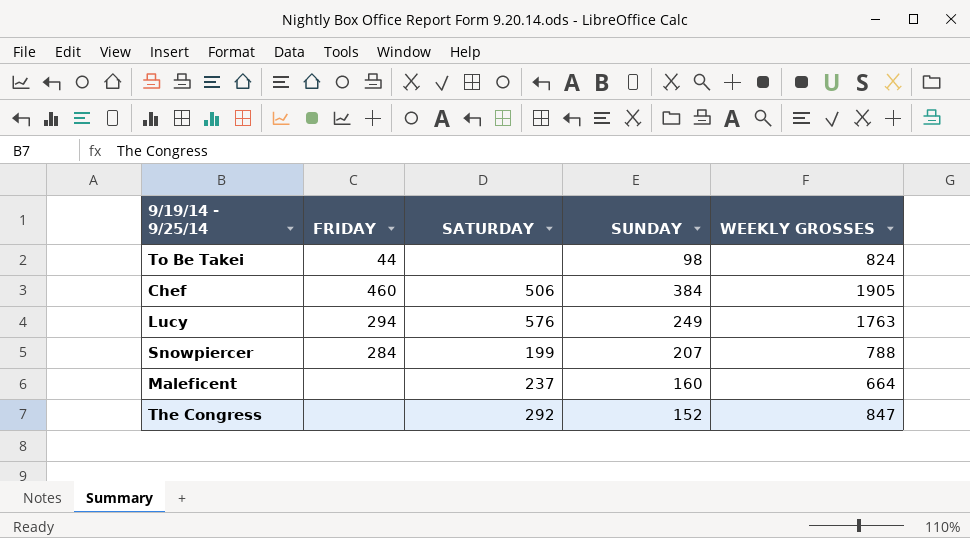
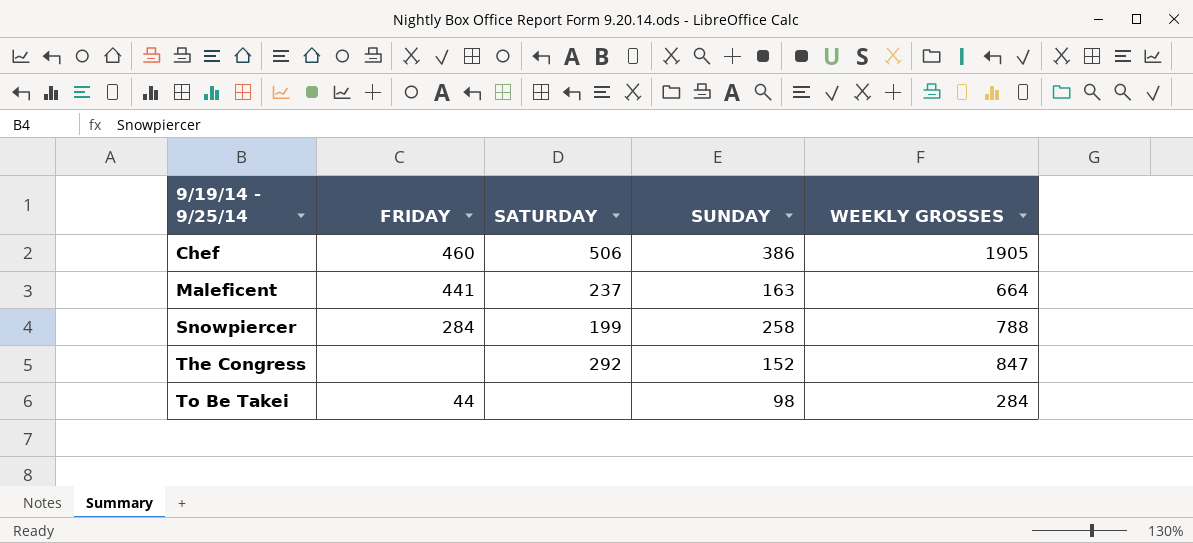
row order: none -> 9/19/14 - 9/25/14 ascending
row Lucy: 294 | 576 | 249 | 1763 -> none
Chef | SUNDAY: 384 -> 386
Maleficent | FRIDAY: none -> 441
Maleficent | SUNDAY: 160 -> 163
Snowpiercer | SUNDAY: 207 -> 258
To Be Takei | WEEKLY GROSSES: 824 -> 284

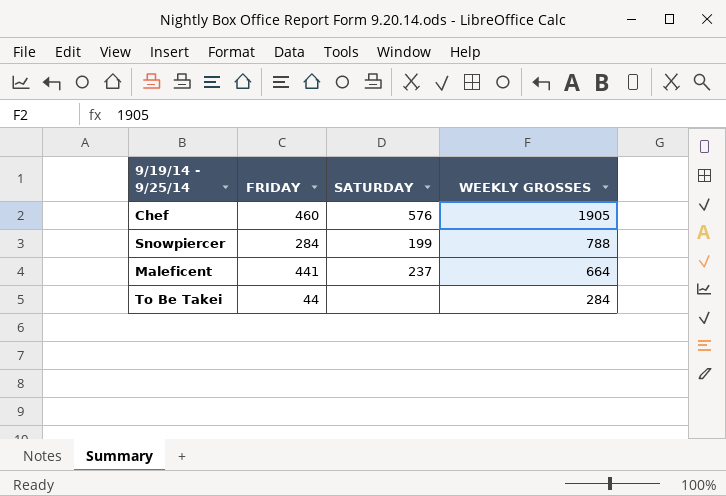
row order: 9/19/14 - 9/25/14 ascending -> WEEKLY GROSSES descending
column SUNDAY | position: 4 -> none
row The Congress: none | 292 | 152 | 847 -> none
Chef | SATURDAY: 506 -> 576

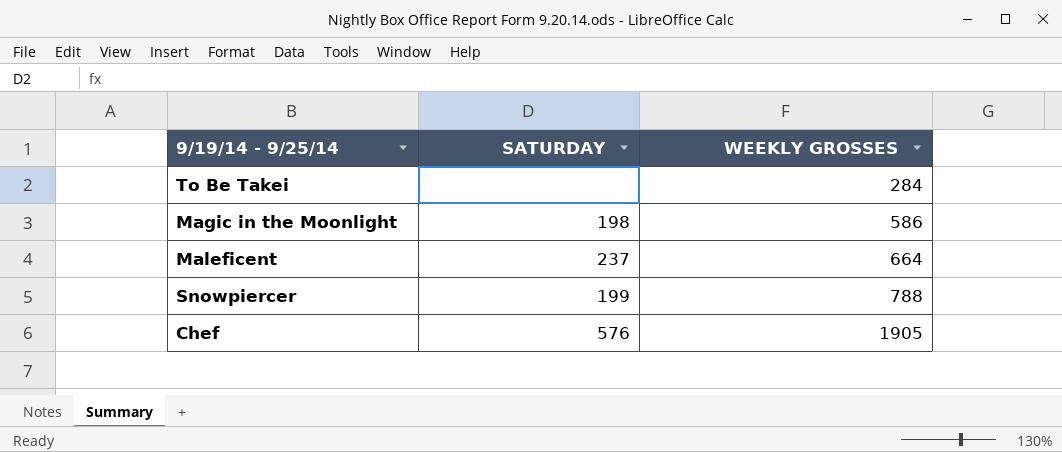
row order: WEEKLY GROSSES descending -> WEEKLY GROSSES ascending
column FRIDAY | position: 2 -> none
row Magic in the Moonlight: none -> 198 | 586

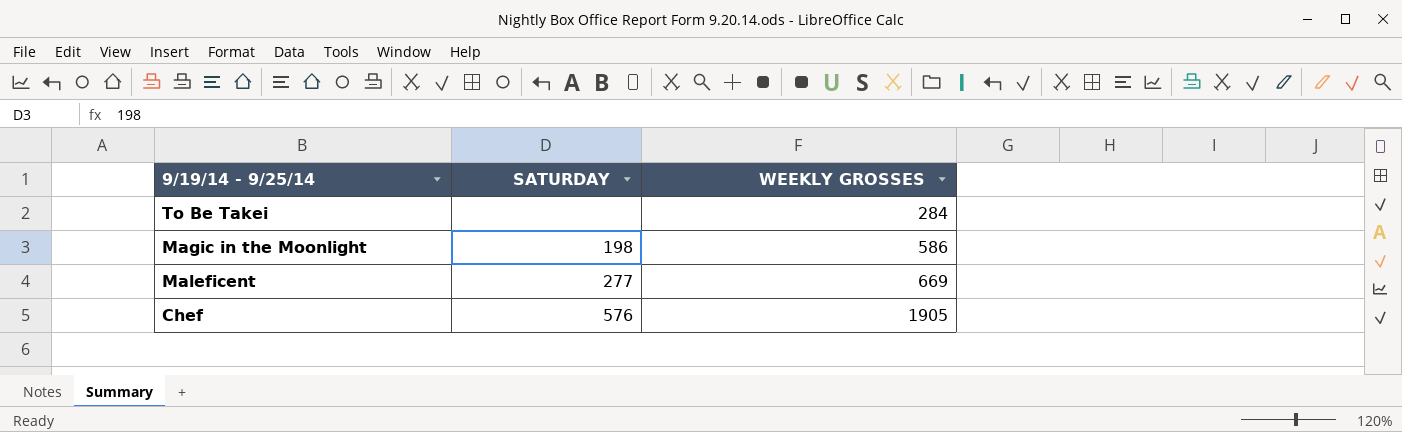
row Snowpiercer: 199 | 788 -> none
Maleficent | SATURDAY: 237 -> 277
Maleficent | WEEKLY GROSSES: 664 -> 669

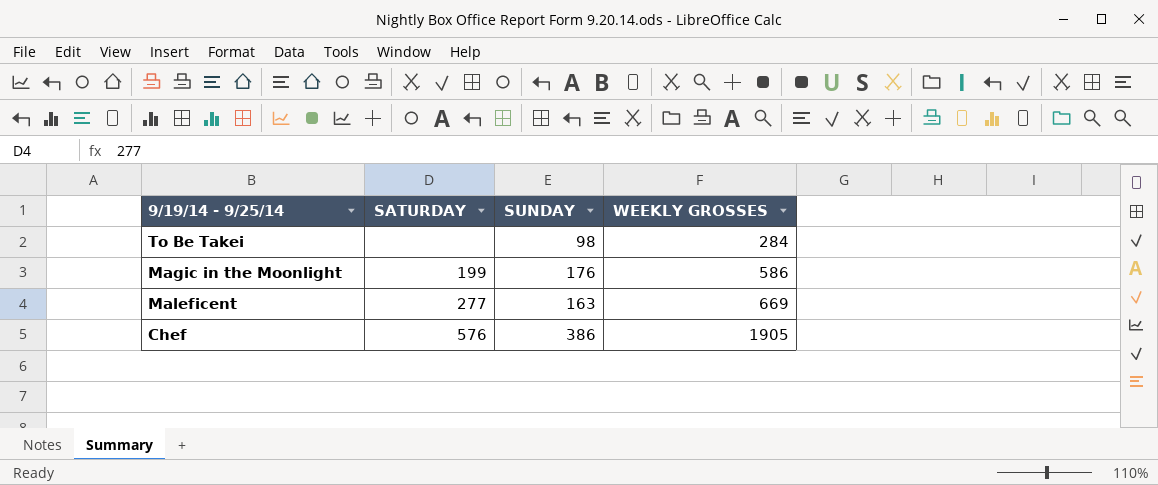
column SUNDAY | position: none -> 3
Magic in the Moonlight | SATURDAY: 198 -> 199

